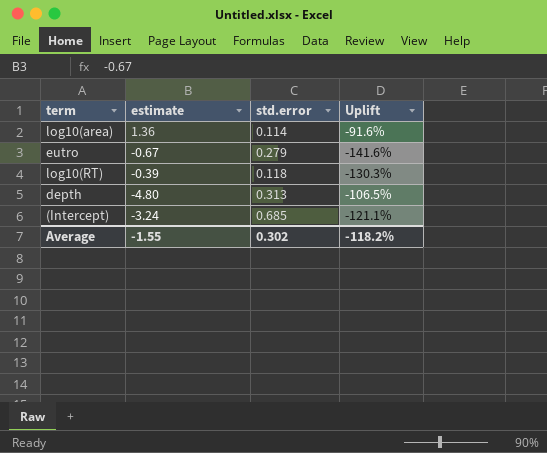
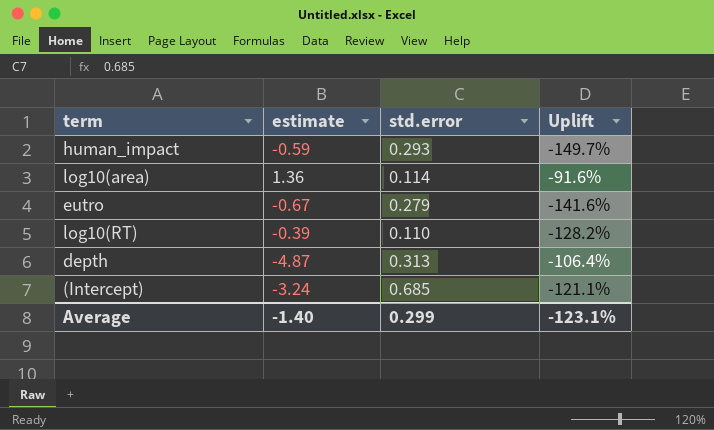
row human_impact: none -> -0.59 | 0.293 | -149.7%
log10(RT) | std.error: 0.118 -> 0.110
log10(RT) | Uplift: -130.3% -> -128.2%
depth | estimate: -4.80 -> -4.87
depth | Uplift: -106.5% -> -106.4%
Average | estimate: -1.55 -> -1.40
Average | std.error: 0.302 -> 0.299
Average | Uplift: -118.2% -> -123.1%

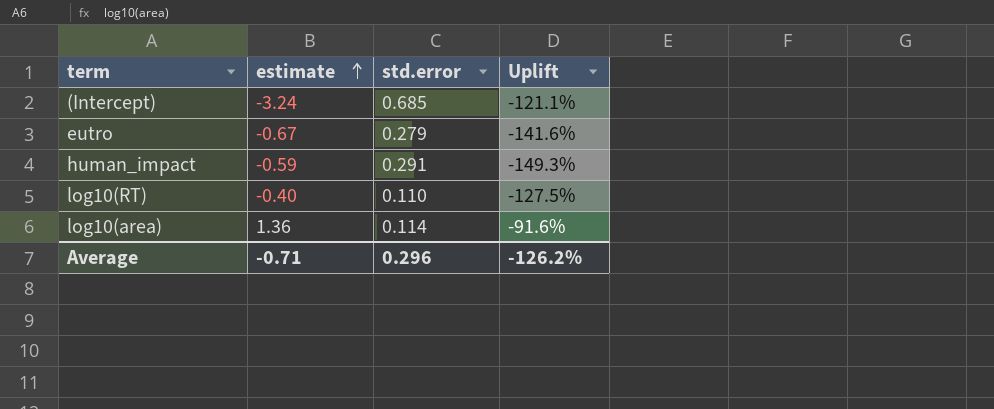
row order: none -> estimate ascending
row depth: -4.87 | 0.313 | -106.4% -> none
human_impact | std.error: 0.293 -> 0.291
human_impact | Uplift: -149.7% -> -149.3%
log10(RT) | estimate: -0.39 -> -0.40
log10(RT) | Uplift: -128.2% -> -127.5%
Average | estimate: -1.40 -> -0.71
Average | std.error: 0.299 -> 0.296
Average | Uplift: -123.1% -> -126.2%

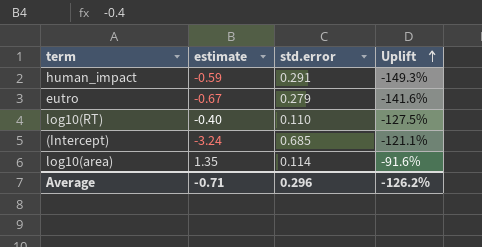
row order: estimate ascending -> Uplift ascending
log10(area) | estimate: 1.36 -> 1.35

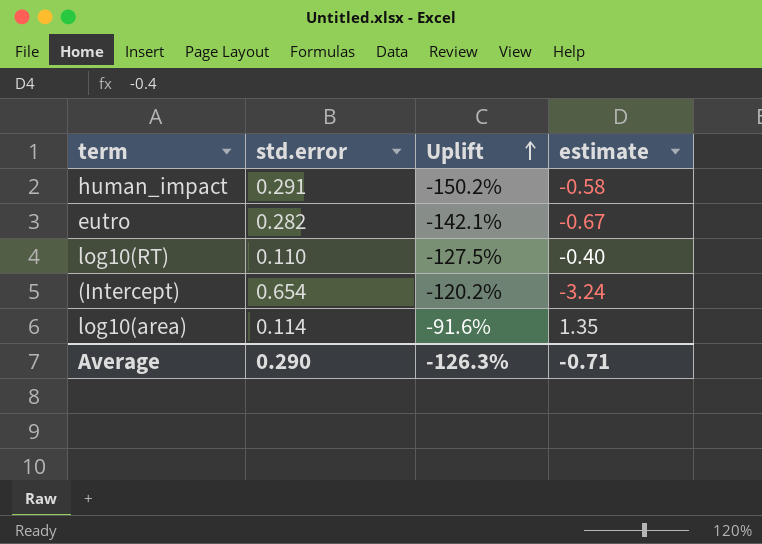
column estimate | position: 2 -> 4
human_impact | Uplift: -149.3% -> -150.2%
human_impact | estimate: -0.59 -> -0.58
eutro | std.error: 0.279 -> 0.282
eutro | Uplift: -141.6% -> -142.1%
(Intercept) | std.error: 0.685 -> 0.654
(Intercept) | Uplift: -121.1% -> -120.2%
Average | std.error: 0.296 -> 0.290
Average | Uplift: -126.2% -> -126.3%

